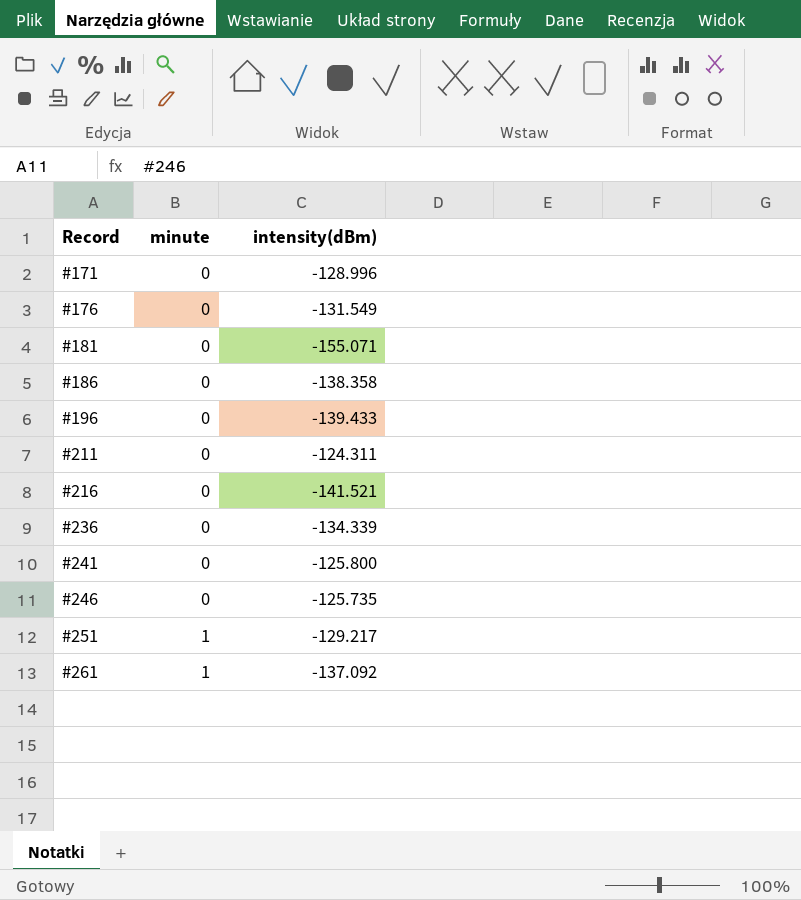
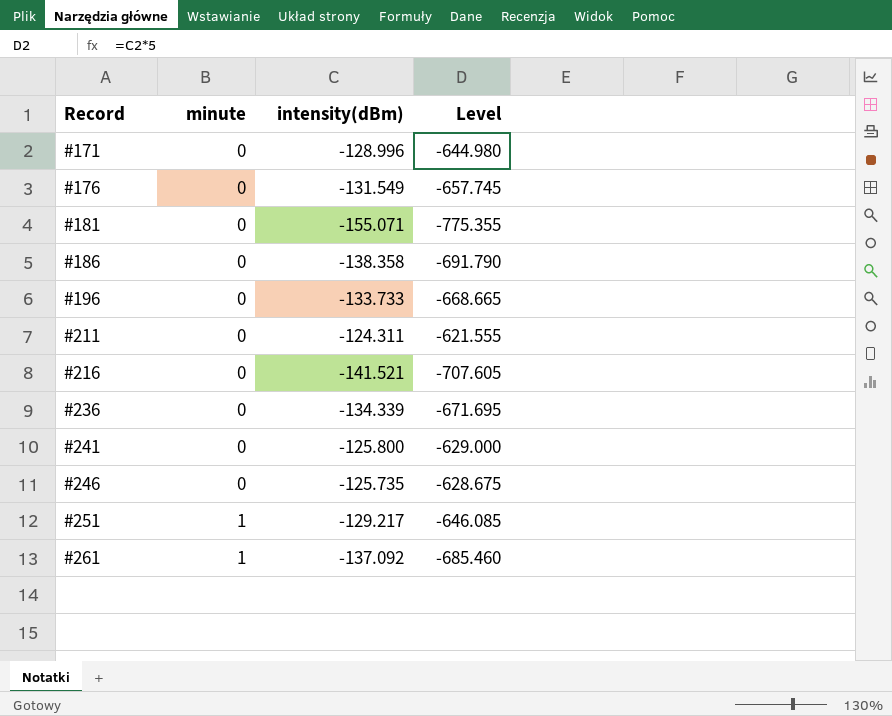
column Level | formula: none -> [intensity(dBm)] * 5
#196 | intensity(dBm): -139.433 -> -133.733

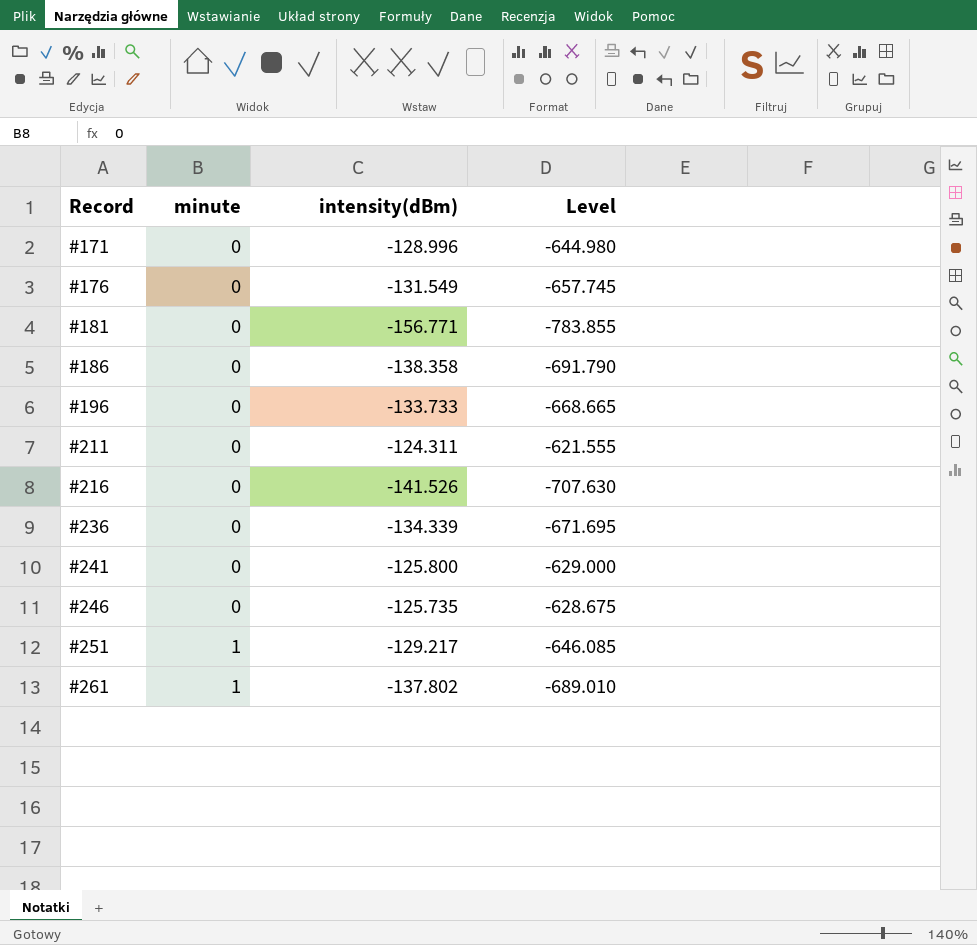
#181 | intensity(dBm): -155.071 -> -156.771
#181 | Level: -775.355 -> -783.855
#216 | intensity(dBm): -141.521 -> -141.526
#216 | Level: -707.605 -> -707.630
#261 | intensity(dBm): -137.092 -> -137.802
#261 | Level: -685.460 -> -689.010

